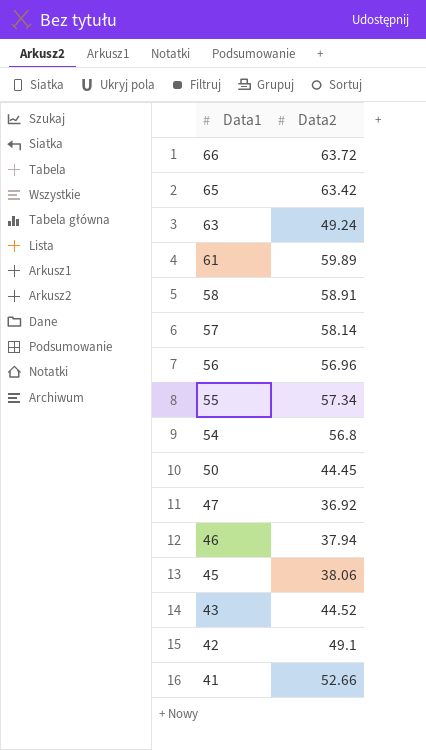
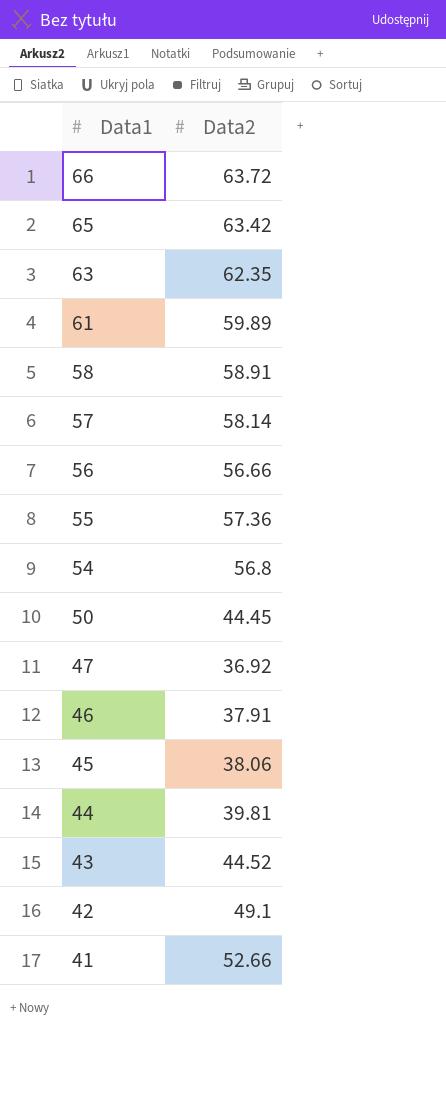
63 | Data2: 49.24 -> 62.35
56 | Data2: 56.96 -> 56.66
55 | Data2: 57.34 -> 57.36
46 | Data2: 37.94 -> 37.91
row 44: none -> 39.81

